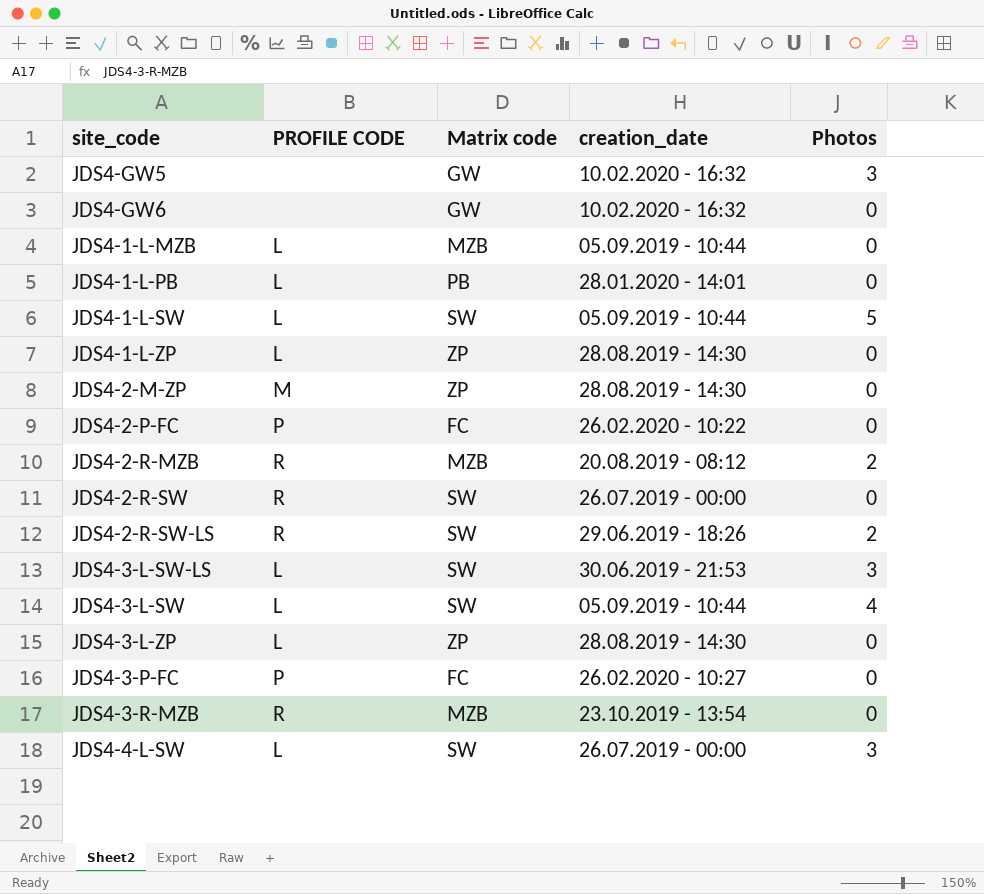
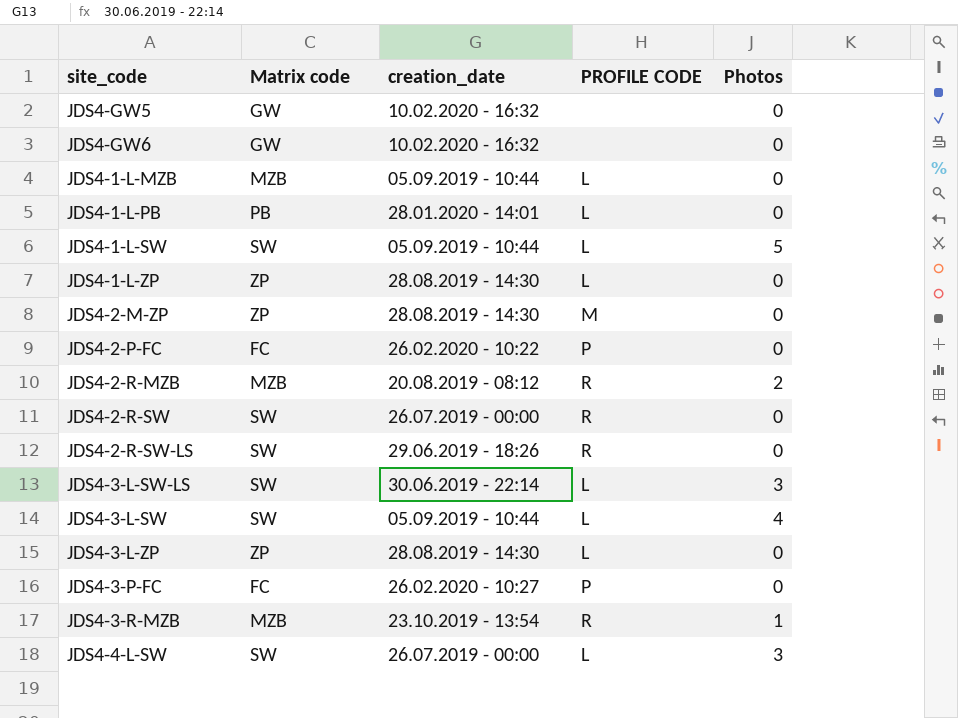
column PROFILE CODE | position: 2 -> 4
JDS4-GW5 | Photos: 3 -> 0
JDS4-2-R-SW-LS | Photos: 2 -> 0
JDS4-3-L-SW-LS | creation_date: 30.06.2019 - 21:53 -> 30.06.2019 - 22:14
JDS4-3-R-MZB | Photos: 0 -> 1

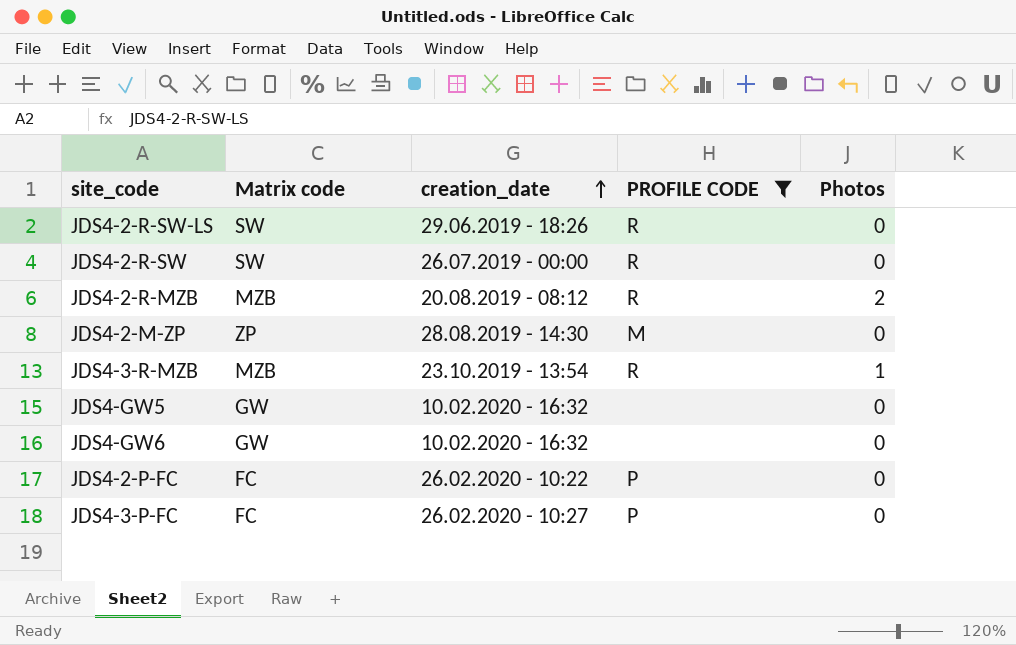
filter: none -> PROFILE CODE != L
row order: none -> creation_date ascending

